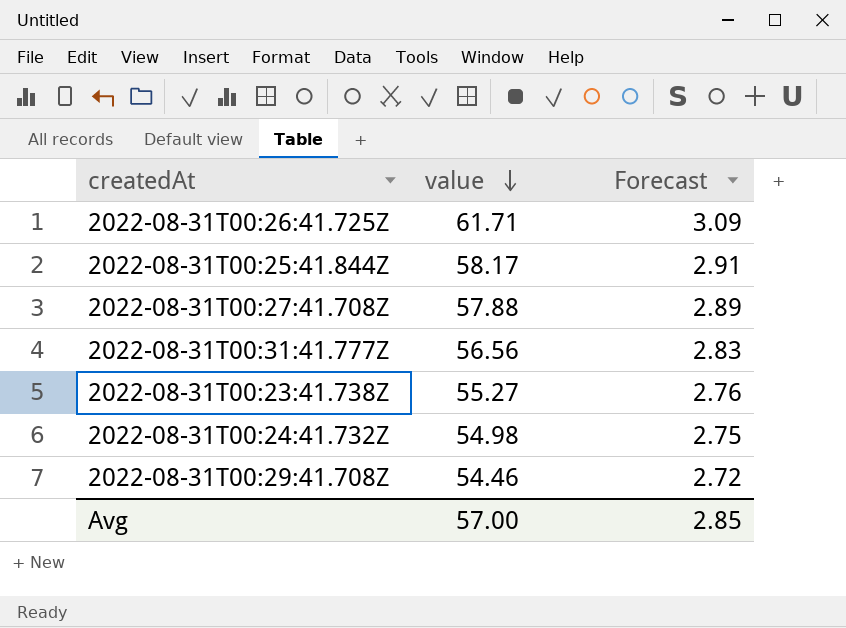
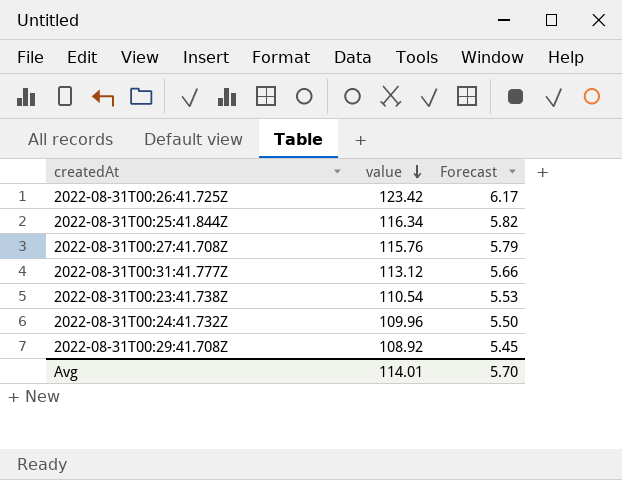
2022-08-31T00:26:41.725Z | value: 61.71 -> 123.42
2022-08-31T00:26:41.725Z | Forecast: 3.09 -> 6.17
2022-08-31T00:25:41.844Z | value: 58.17 -> 116.34
2022-08-31T00:25:41.844Z | Forecast: 2.91 -> 5.82
2022-08-31T00:27:41.708Z | value: 57.88 -> 115.76
2022-08-31T00:27:41.708Z | Forecast: 2.89 -> 5.79
2022-08-31T00:31:41.777Z | value: 56.56 -> 113.12
2022-08-31T00:31:41.777Z | Forecast: 2.83 -> 5.66
2022-08-31T00:23:41.738Z | value: 55.27 -> 110.54
2022-08-31T00:23:41.738Z | Forecast: 2.76 -> 5.53
2022-08-31T00:24:41.732Z | value: 54.98 -> 109.96
2022-08-31T00:24:41.732Z | Forecast: 2.75 -> 5.50
2022-08-31T00:29:41.708Z | value: 54.46 -> 108.92
2022-08-31T00:29:41.708Z | Forecast: 2.72 -> 5.45
Avg | value: 57.00 -> 114.01
Avg | Forecast: 2.85 -> 5.70

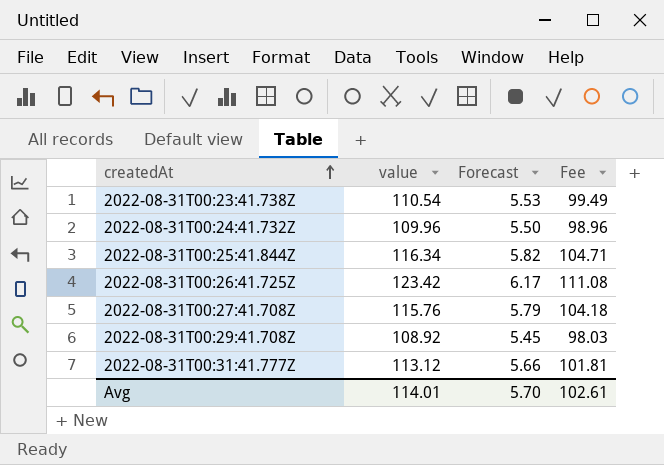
row order: value descending -> createdAt ascending
column Fee | formula: none -> [value] * 0.9

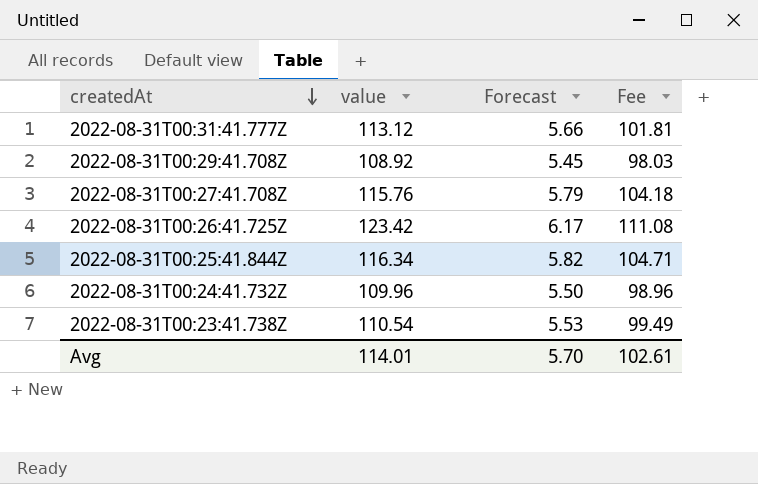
row order: createdAt ascending -> createdAt descending

